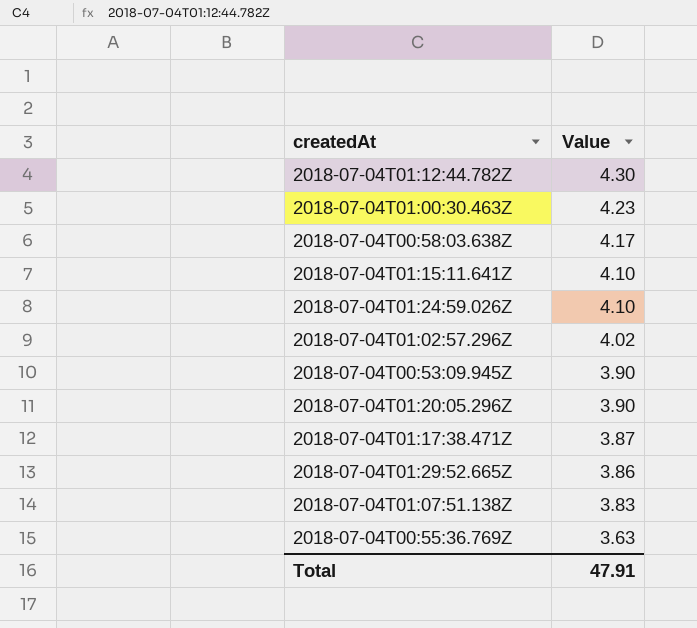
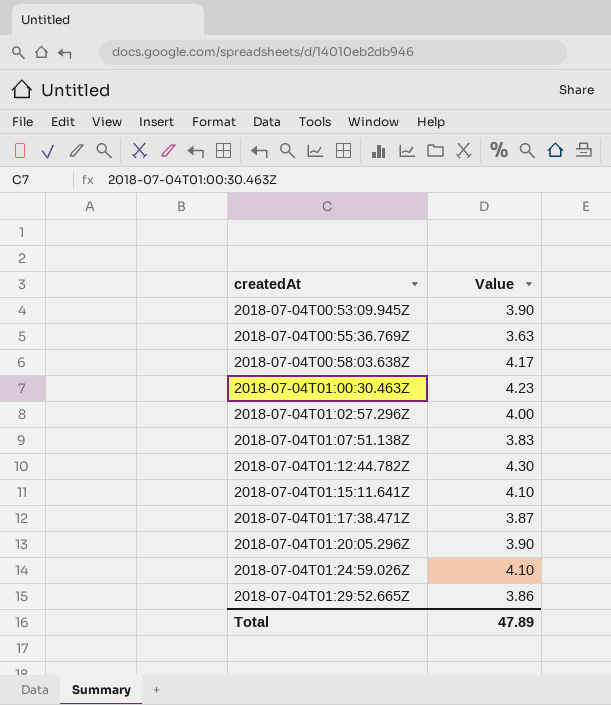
row order: Value descending -> createdAt ascending
2018-07-04T01:02:57.296Z | Value: 4.02 -> 4.00
Total | Value: 47.91 -> 47.89

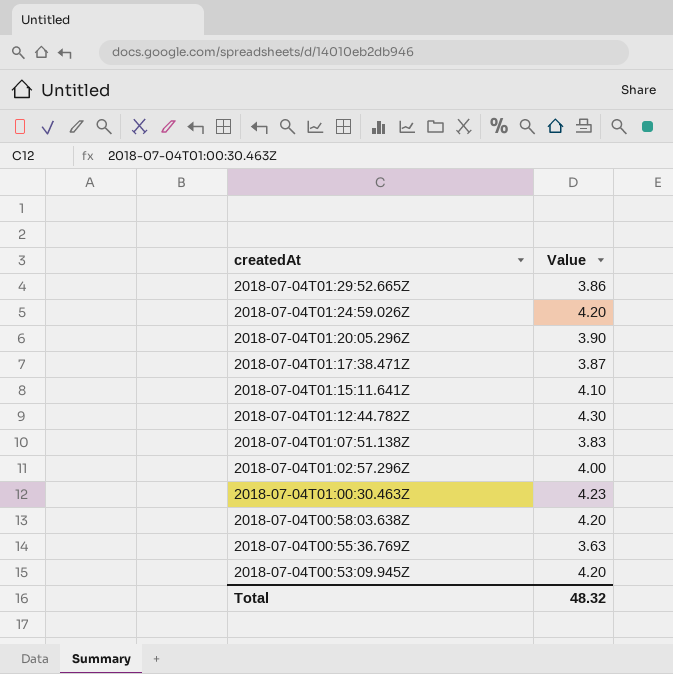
row order: createdAt ascending -> createdAt descending
2018-07-04T01:24:59.026Z | Value: 4.10 -> 4.20
2018-07-04T00:58:03.638Z | Value: 4.17 -> 4.20
2018-07-04T00:53:09.945Z | Value: 3.90 -> 4.20
Total | Value: 47.89 -> 48.32

